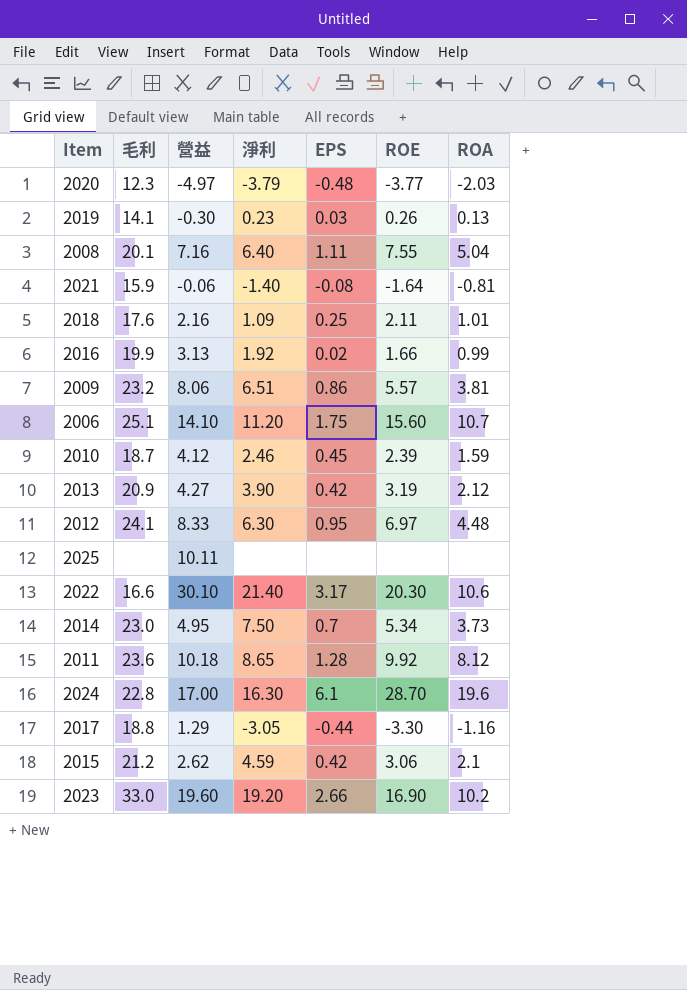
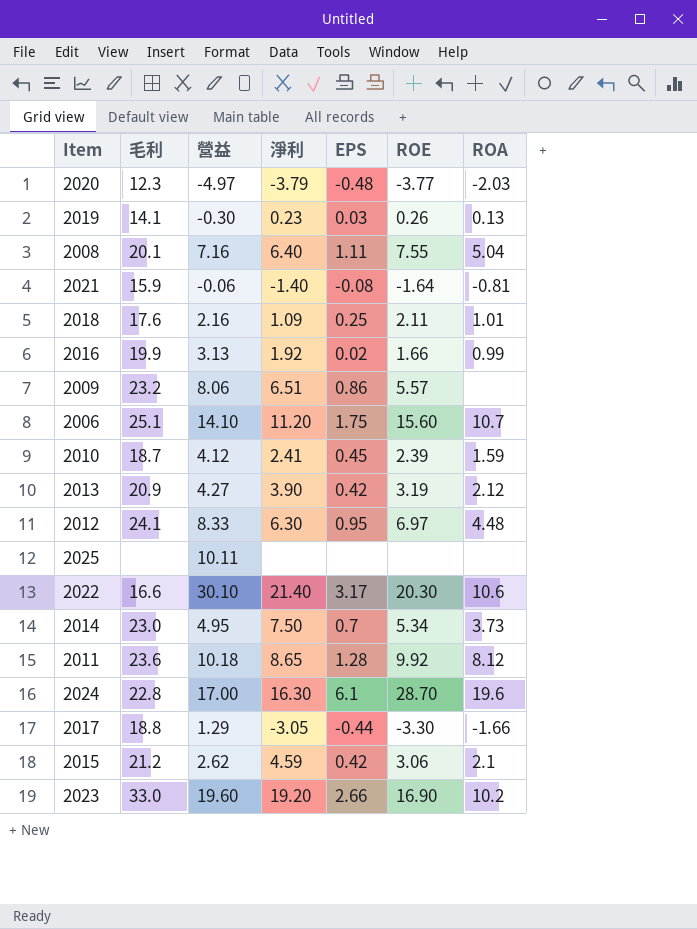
2009 | ROA: 3.81 -> none
2010 | 淨利: 2.46 -> 2.41
2017 | ROA: -1.16 -> -1.66

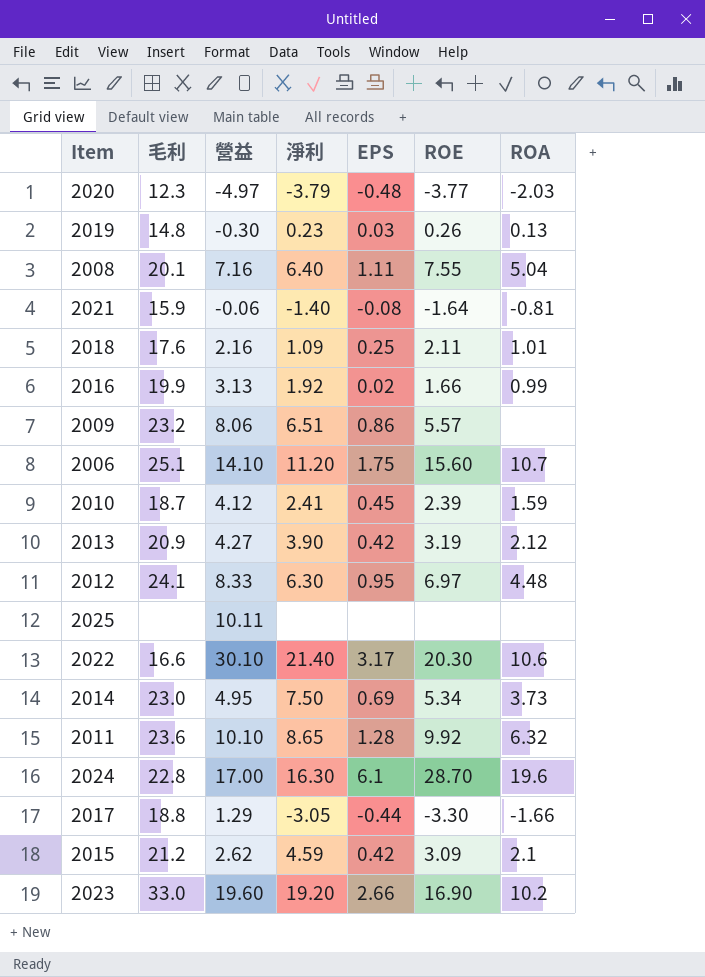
2019 | 毛利: 14.1 -> 14.8
2014 | EPS: 0.7 -> 0.69
2011 | 營益: 10.18 -> 10.10
2011 | ROA: 8.12 -> 6.32
2015 | ROE: 3.06 -> 3.09

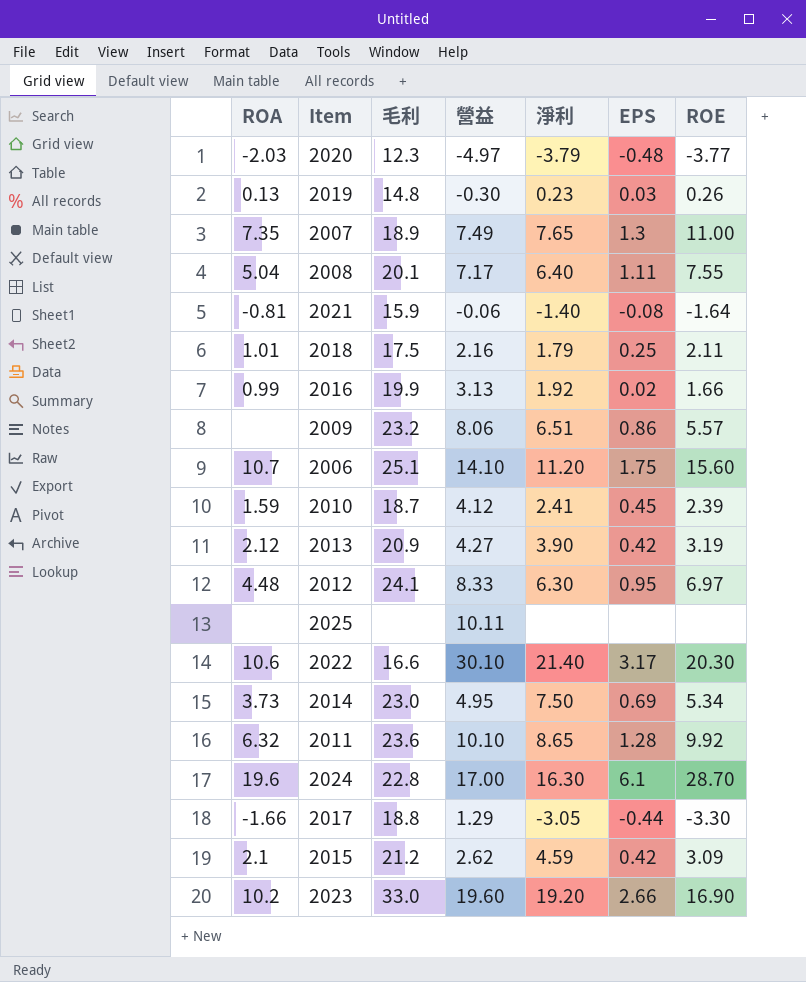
column ROA | position: 7 -> 1
row 2007: none -> 7.35 | 18.9 | 7.49 | 7.65 | 1.3 | 11.00
2008 | 營益: 7.16 -> 7.17
2018 | 毛利: 17.6 -> 17.5
2018 | 淨利: 1.09 -> 1.79

